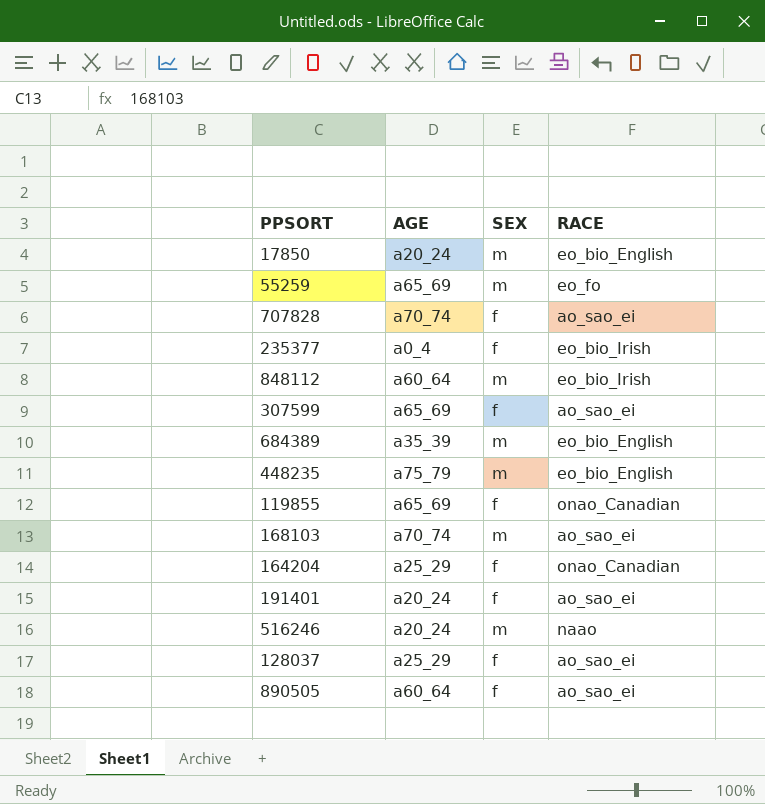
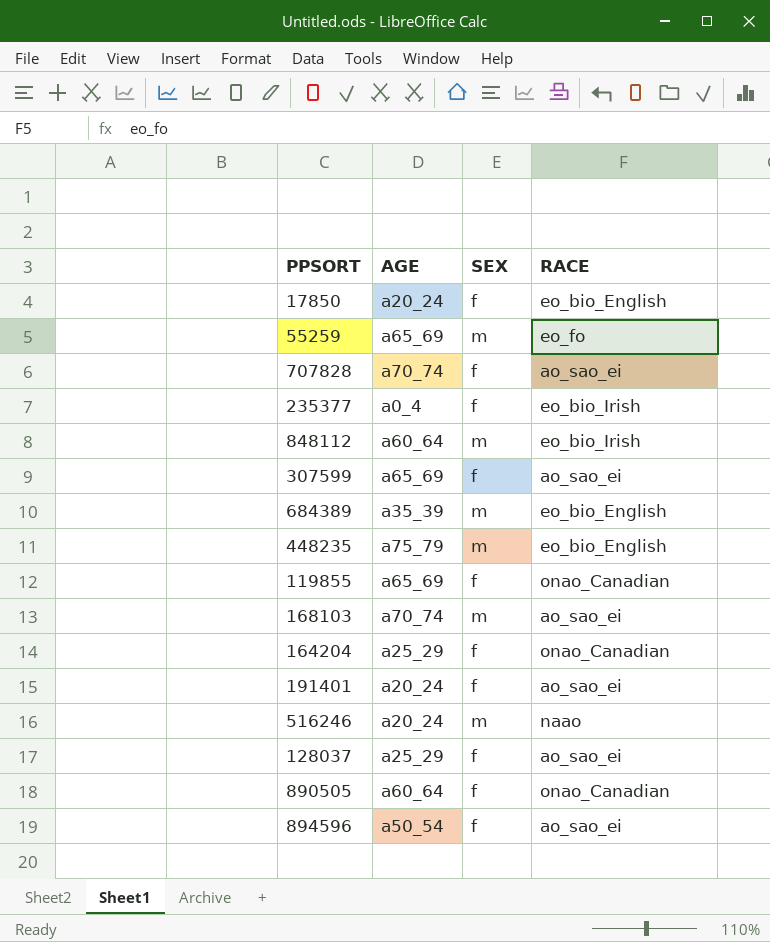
17850 | SEX: m -> f
890505 | RACE: ao_sao_ei -> onao_Canadian
row 894596: none -> a50_54 | f | ao_sao_ei

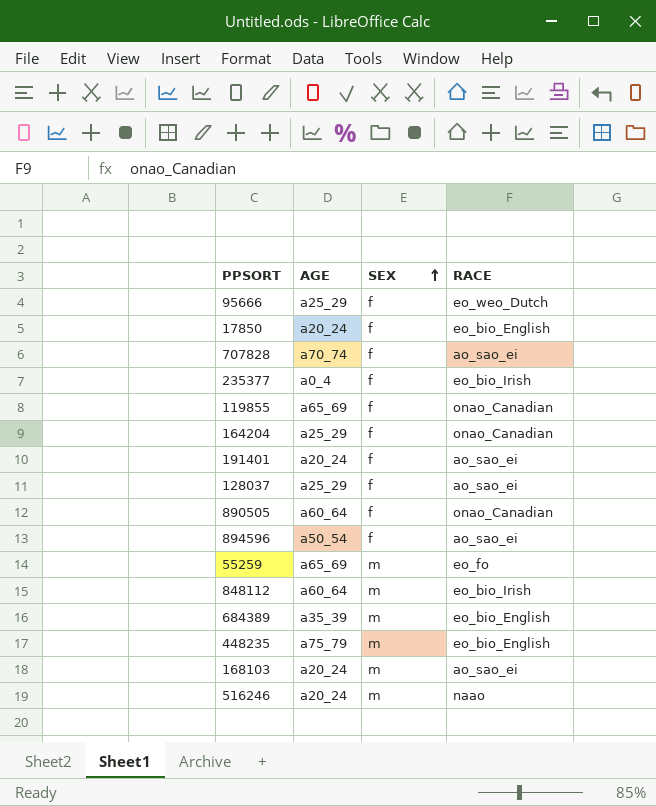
row order: none -> SEX ascending
row 307599: a65_69 | f | ao_sao_ei -> none
row 95666: none -> a25_29 | f | eo_weo_Dutch
168103 | AGE: a70_74 -> a20_24

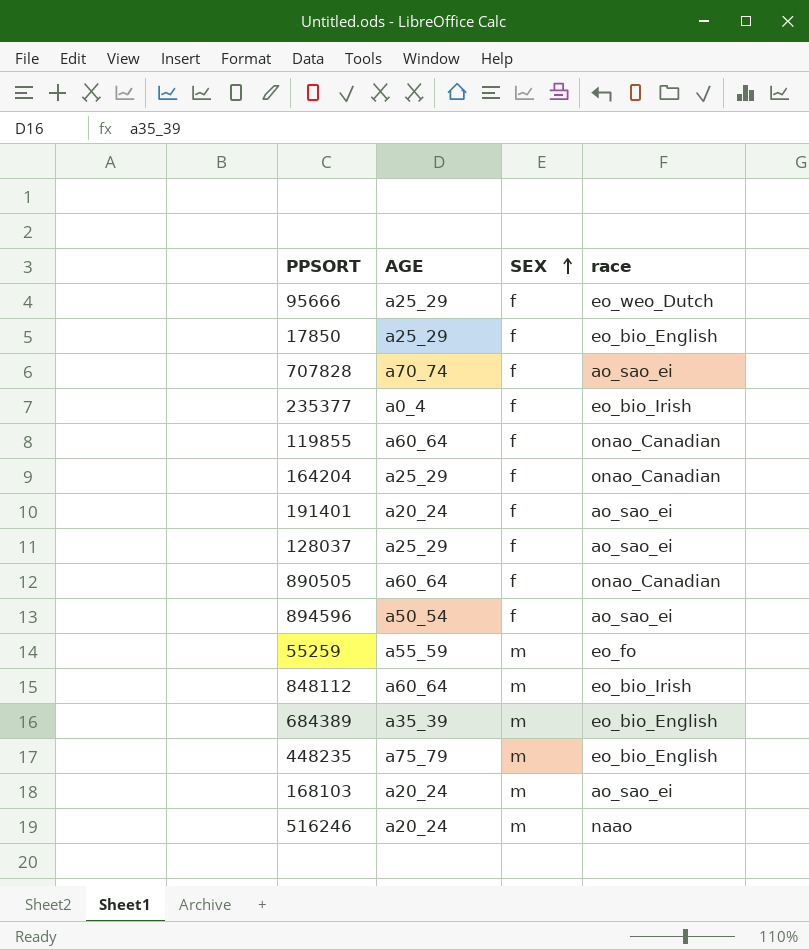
column name: RACE -> race
17850 | AGE: a20_24 -> a25_29
119855 | AGE: a65_69 -> a60_64
55259 | AGE: a65_69 -> a55_59

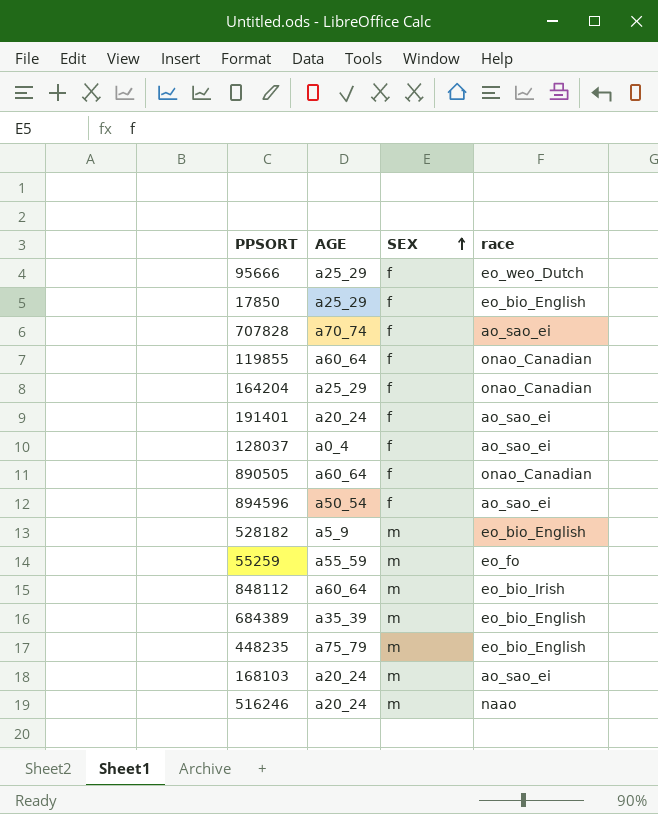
row 235377: a0_4 | f | eo_bio_Irish -> none
128037 | AGE: a25_29 -> a0_4
row 528182: none -> a5_9 | m | eo_bio_English

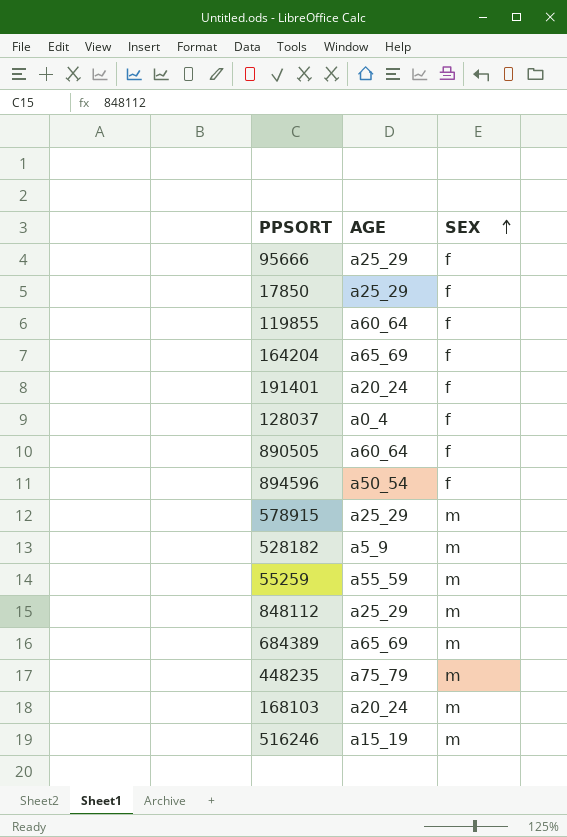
column race | position: 4 -> none
row 707828: a70_74 | f | ao_sao_ei -> none
164204 | AGE: a25_29 -> a65_69
row 578915: none -> a25_29 | m
848112 | AGE: a60_64 -> a25_29
684389 | AGE: a35_39 -> a65_69
516246 | AGE: a20_24 -> a15_19

